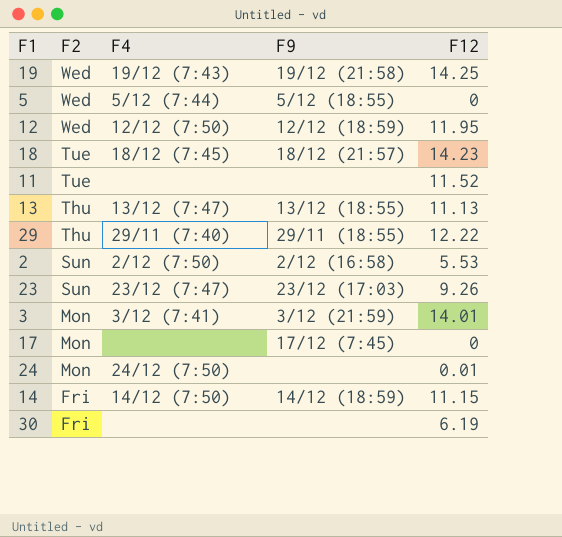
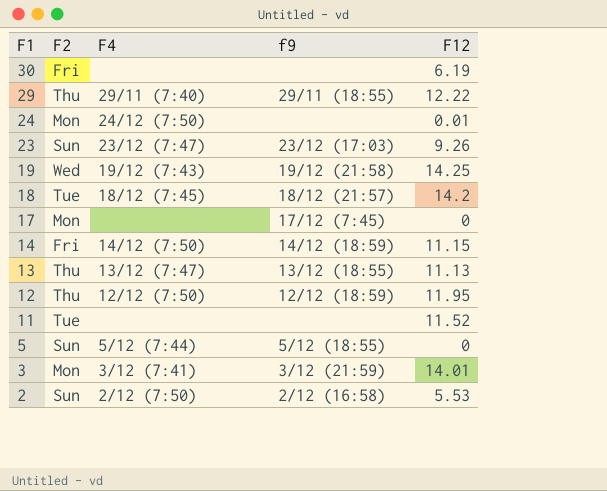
row order: F2 descending -> F1 descending
column name: F9 -> f9
18 | F12: 14.23 -> 14.2
12 | F2: Wed -> Thu
5 | F2: Wed -> Sun

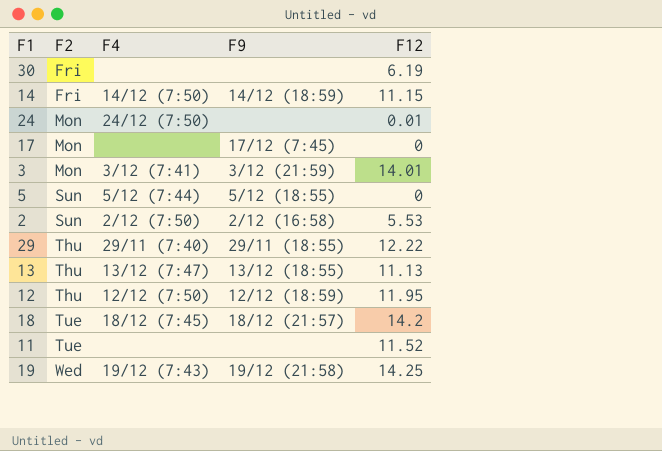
row order: F1 descending -> F2 ascending
column name: f9 -> F9
row 23: Sun | 23/12 (7:47) | 23/12 (17:03) | 9.26 -> none

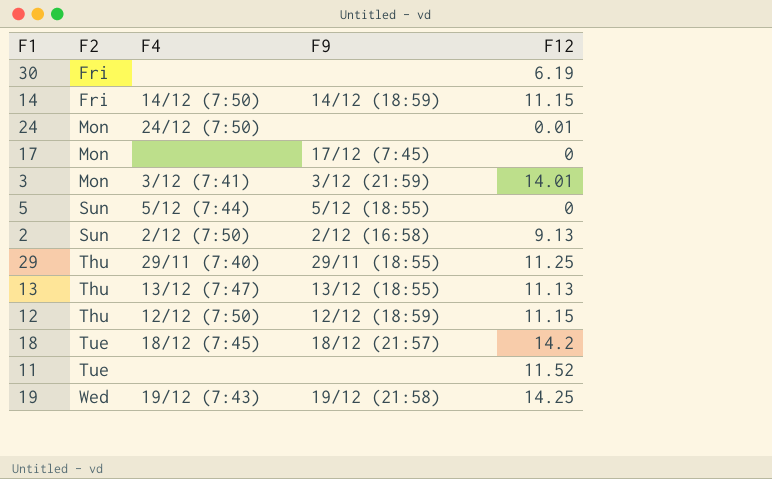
2 | F12: 5.53 -> 9.13
29 | F12: 12.22 -> 11.25
12 | F12: 11.95 -> 11.15

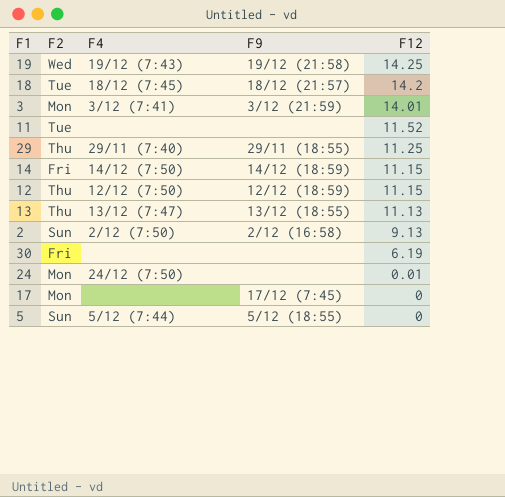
row order: F2 ascending -> F12 descending

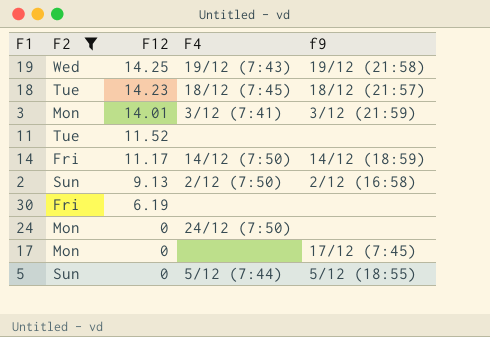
filter: none -> F2 != Thu
column F12 | position: 5 -> 3
column name: F9 -> f9
18 | F12: 14.2 -> 14.23
14 | F12: 11.15 -> 11.17
24 | F12: 0.01 -> 0

